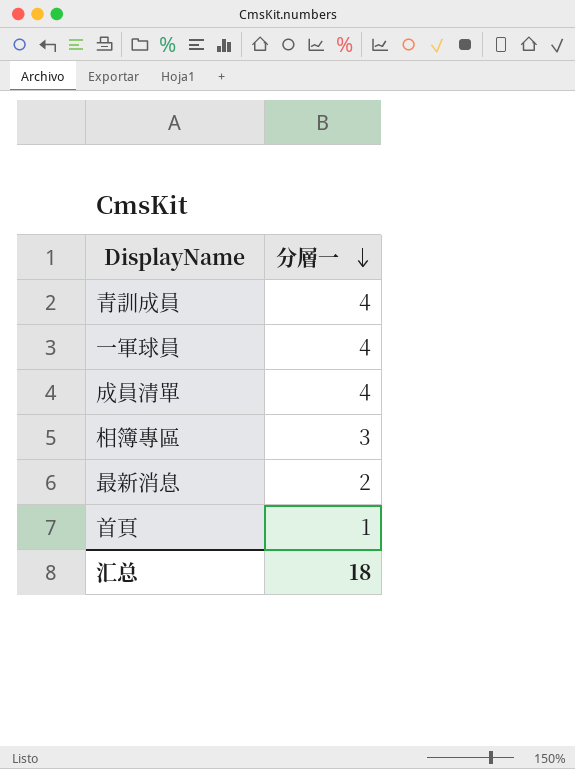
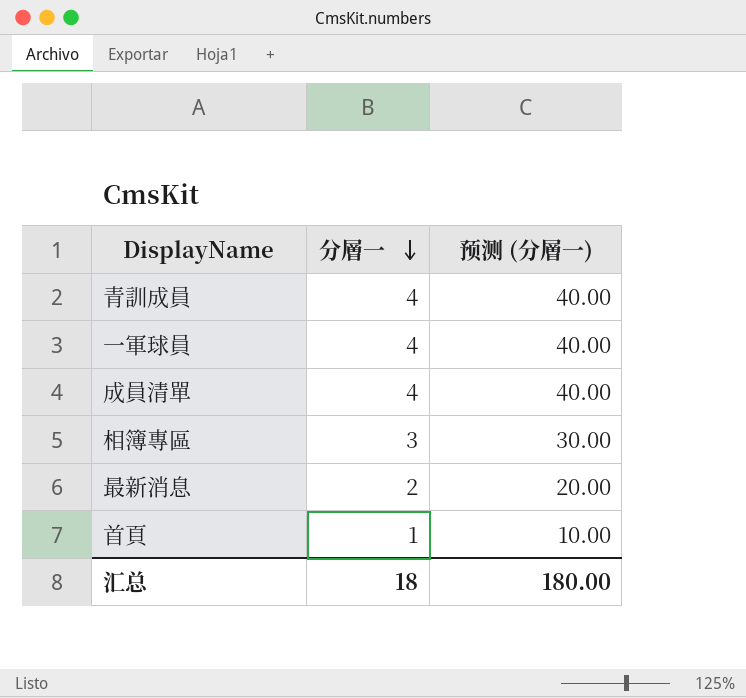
column 预测 (分層一) | formula: none -> [分層一] * 10

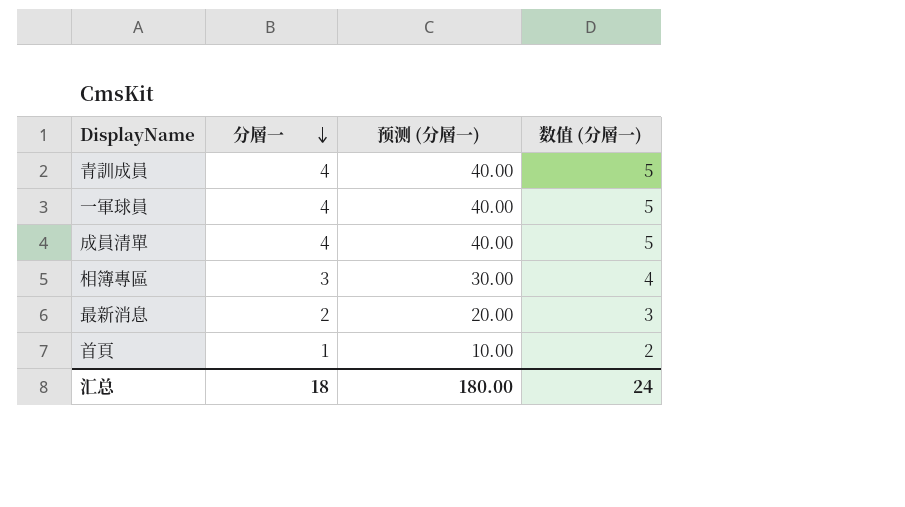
column 数值 (分層一) | formula: none -> [分層一] + 1

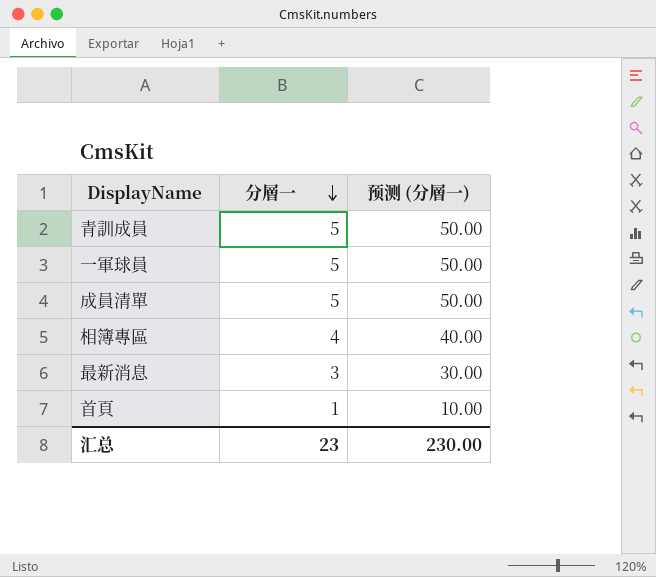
column 数值 (分層一) | formula: [分層一] + 1 -> none
青訓成員 | 分層一: 4 -> 5
青訓成員 | 预测 (分層一): 40.00 -> 50.00
一軍球員 | 分層一: 4 -> 5
一軍球員 | 预测 (分層一): 40.00 -> 50.00
成員清單 | 分層一: 4 -> 5
成員清單 | 预测 (分層一): 40.00 -> 50.00
相簿專區 | 分層一: 3 -> 4
相簿專區 | 预测 (分層一): 30.00 -> 40.00
最新消息 | 分層一: 2 -> 3
最新消息 | 预测 (分層一): 20.00 -> 30.00
汇总 | 分層一: 18 -> 23
汇总 | 预测 (分層一): 180.00 -> 230.00

